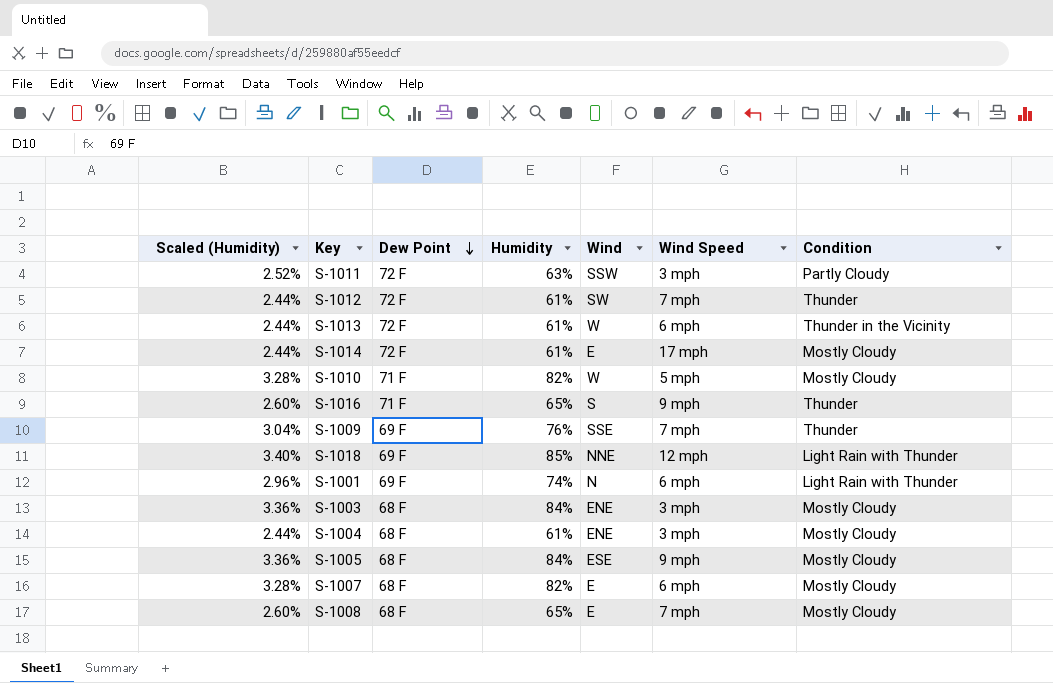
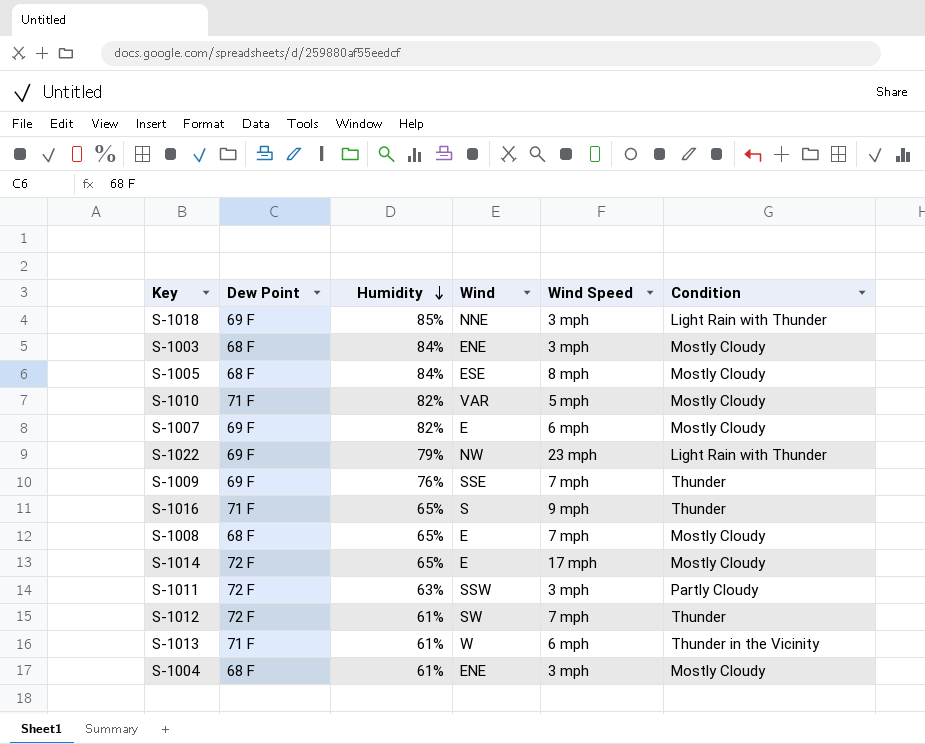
row order: Dew Point descending -> Humidity descending
column Scaled (Humidity) | formula: [Humidity] * 0.04 -> none
row S-1001: 2.96% | 69 F | 74% | N | 6 mph | Light Rain with Thunder -> none
S-1018 | Wind Speed: 12 mph -> 3 mph
S-1005 | Wind Speed: 9 mph -> 8 mph
S-1010 | Wind: W -> VAR
S-1007 | Dew Point: 68 F -> 69 F
row S-1022: none -> 69 F | 79% | NW | 23 mph | Light Rain with Thunder
S-1014 | Humidity: 61% -> 65%
S-1013 | Dew Point: 72 F -> 71 F

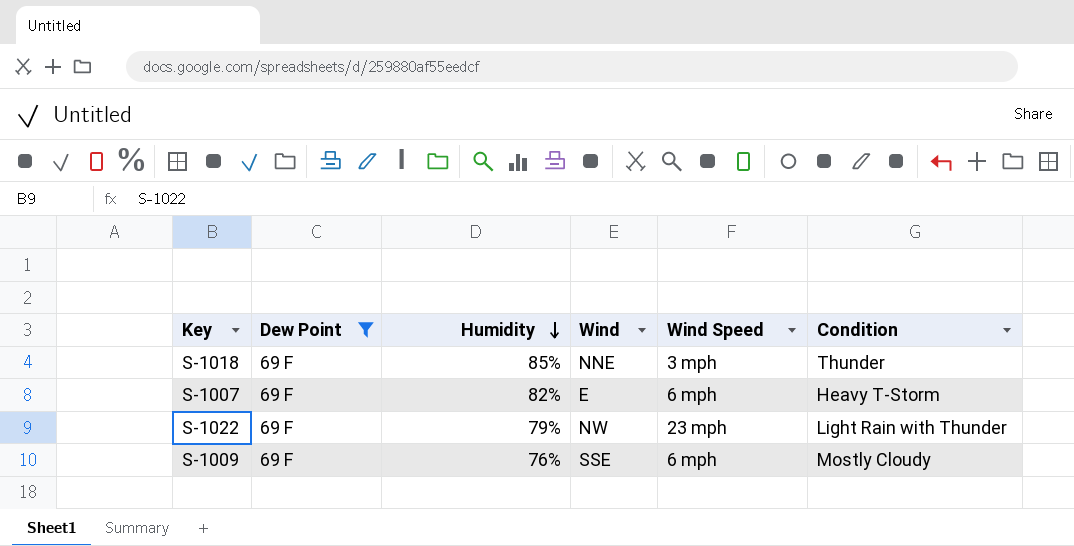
filter: none -> Dew Point = 69 F
S-1018 | Condition: Light Rain with Thunder -> Thunder
S-1007 | Condition: Mostly Cloudy -> Heavy T-Storm
S-1009 | Wind Speed: 7 mph -> 6 mph
S-1009 | Condition: Thunder -> Mostly Cloudy

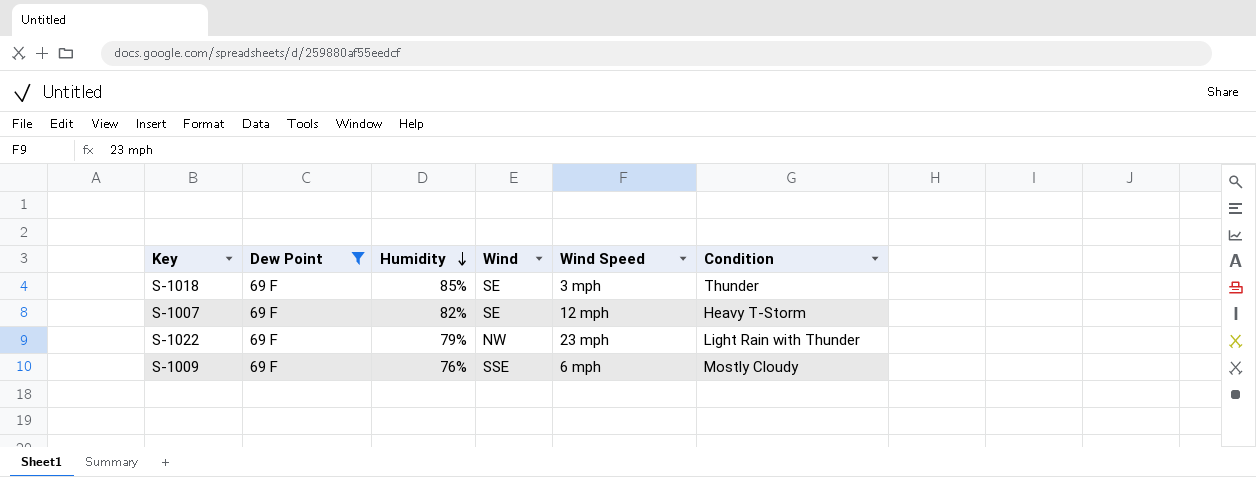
S-1018 | Wind: NNE -> SE
S-1007 | Wind: E -> SE
S-1007 | Wind Speed: 6 mph -> 12 mph

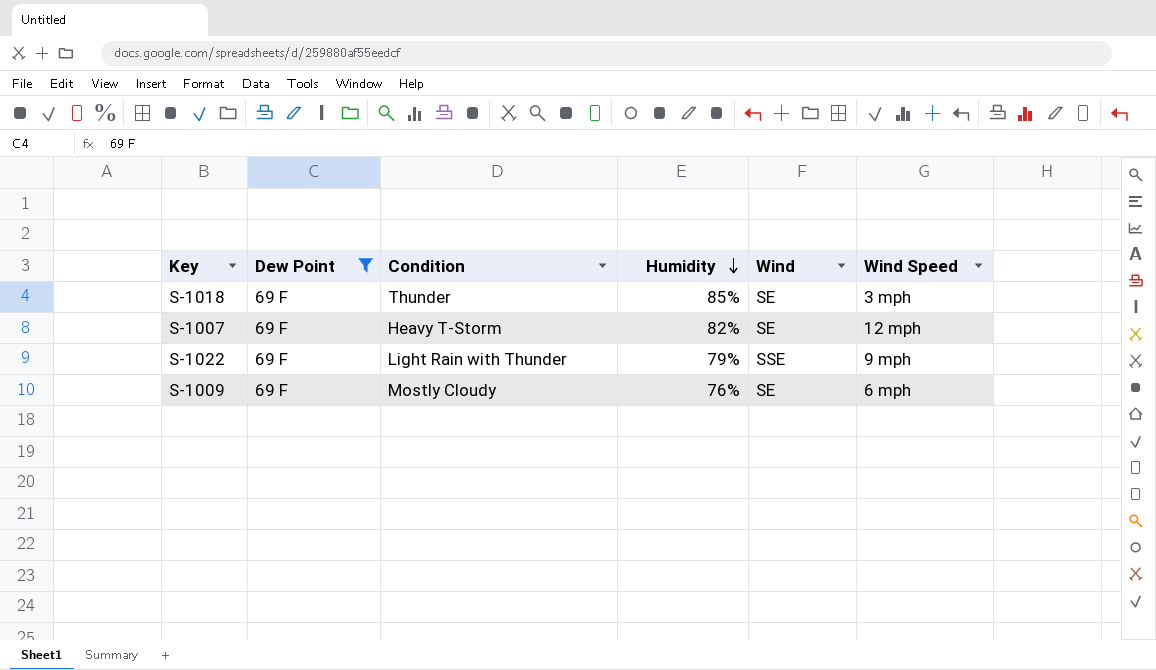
column Condition | position: 6 -> 3
S-1022 | Wind: NW -> SSE
S-1022 | Wind Speed: 23 mph -> 9 mph
S-1009 | Wind: SSE -> SE

